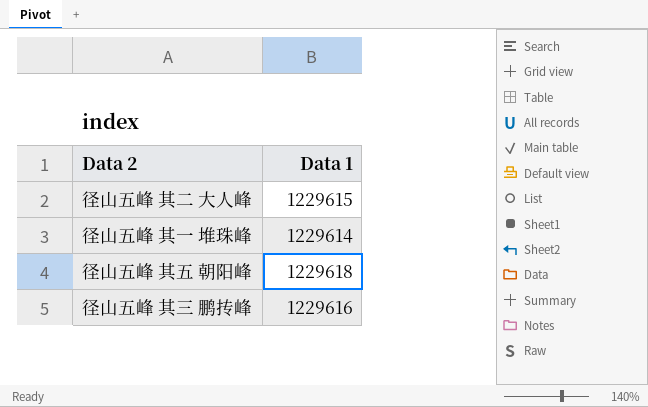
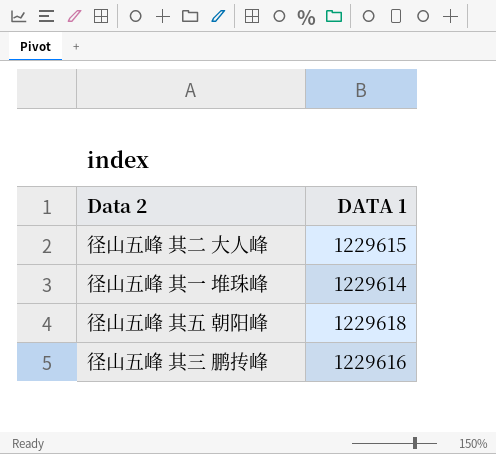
column name: Data 1 -> DATA 1

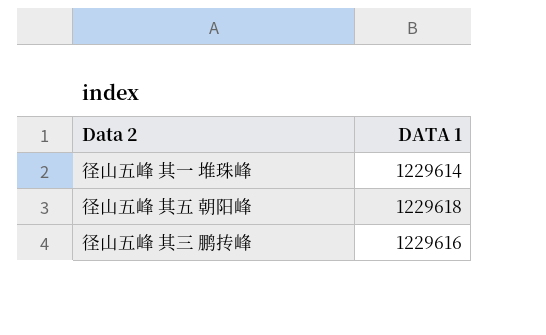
row 径山五峰 其二 大人峰: 1229615 -> none

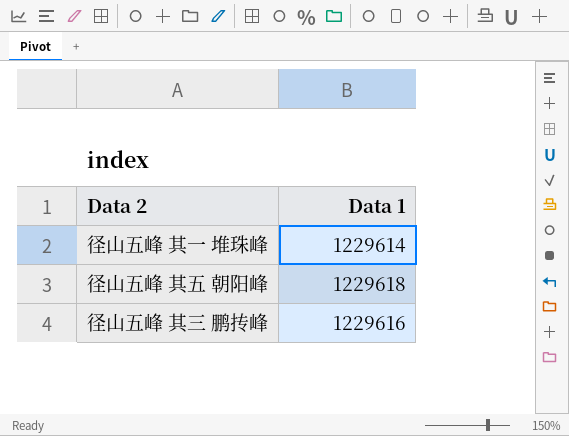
column name: DATA 1 -> Data 1

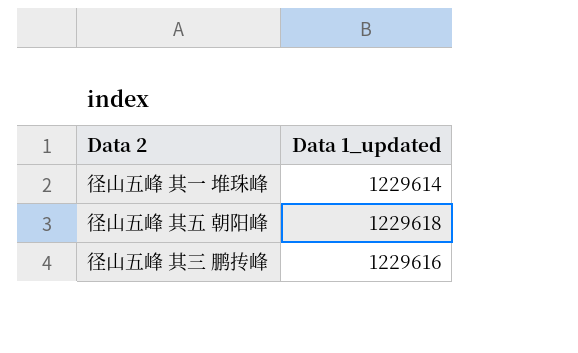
column name: Data 1 -> Data 1_updated

